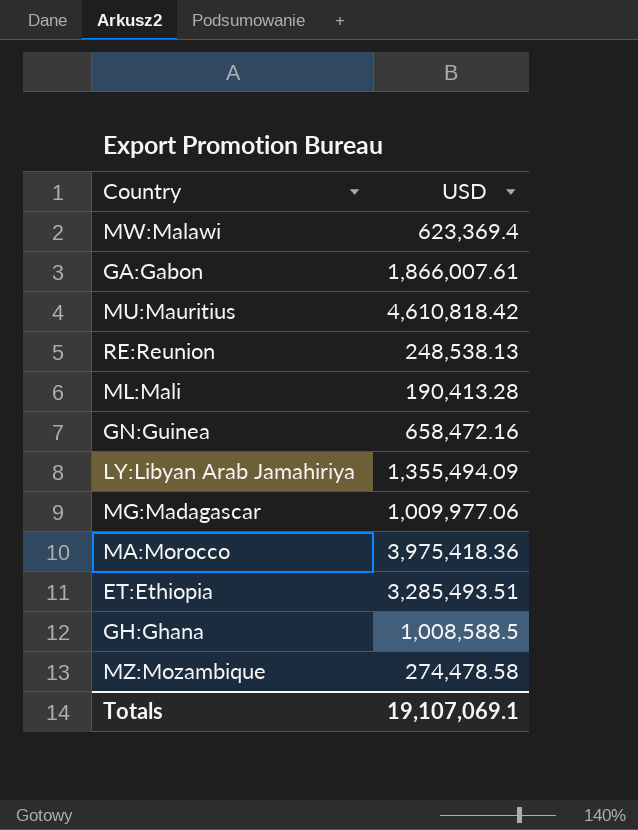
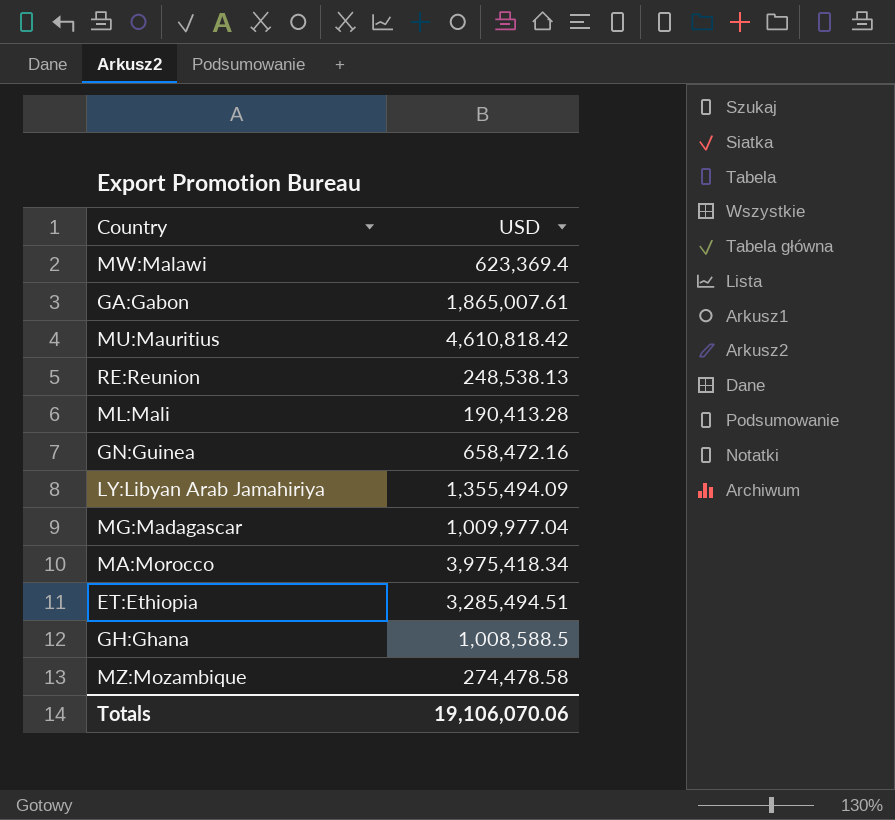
GA:Gabon | USD: 1,866,007.61 -> 1,865,007.61
MG:Madagascar | USD: 1,009,977.06 -> 1,009,977.04
MA:Morocco | USD: 3,975,418.36 -> 3,975,418.34
ET:Ethiopia | USD: 3,285,493.51 -> 3,285,494.51
Totals | USD: 19,107,069.1 -> 19,106,070.06

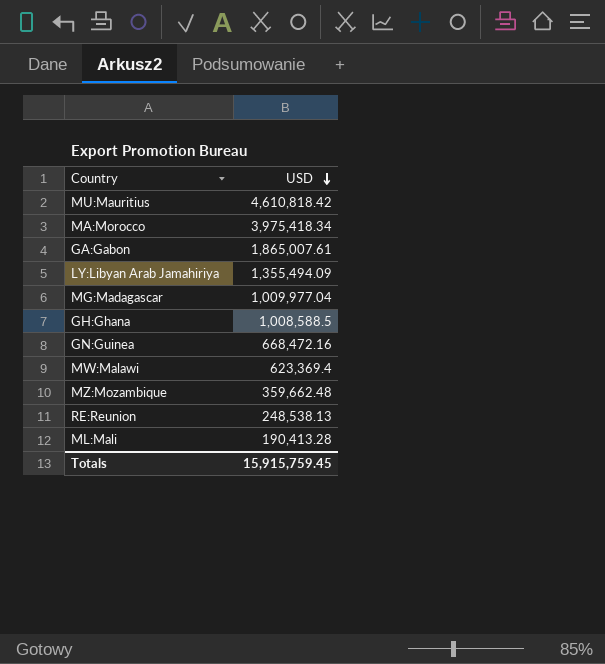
row order: none -> USD descending
row ET:Ethiopia: 3,285,494.51 -> none
GN:Guinea | USD: 658,472.16 -> 668,472.16
MZ:Mozambique | USD: 274,478.58 -> 359,662.48
Totals | USD: 19,106,070.06 -> 15,915,759.45

